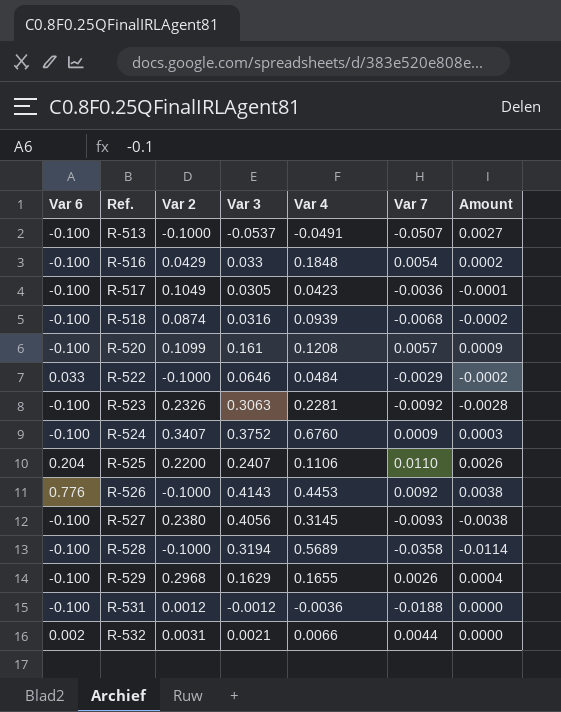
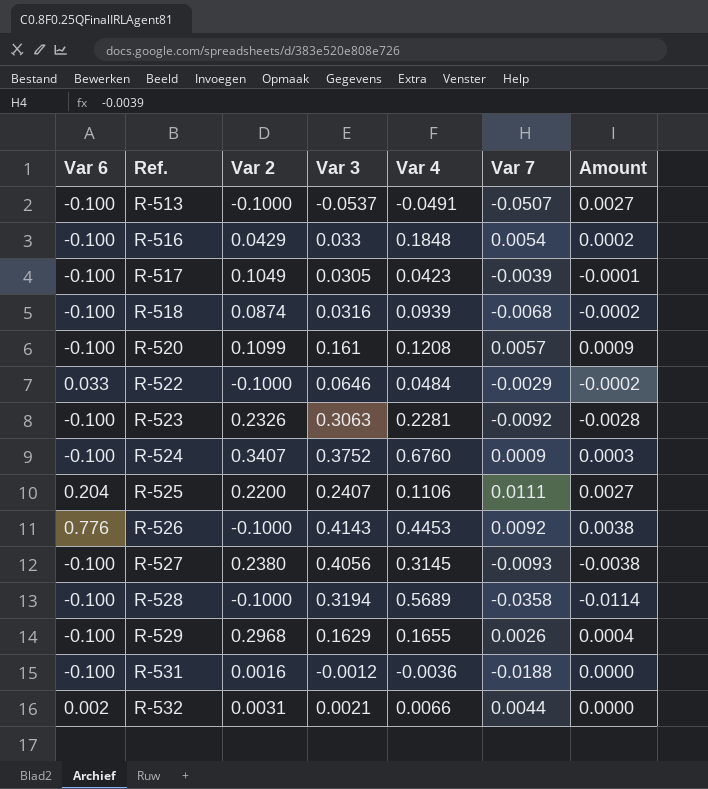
R-517 | Var 7: -0.0036 -> -0.0039
R-525 | Var 7: 0.0110 -> 0.0111
R-525 | Amount: 0.0026 -> 0.0027
R-531 | Var 2: 0.0012 -> 0.0016

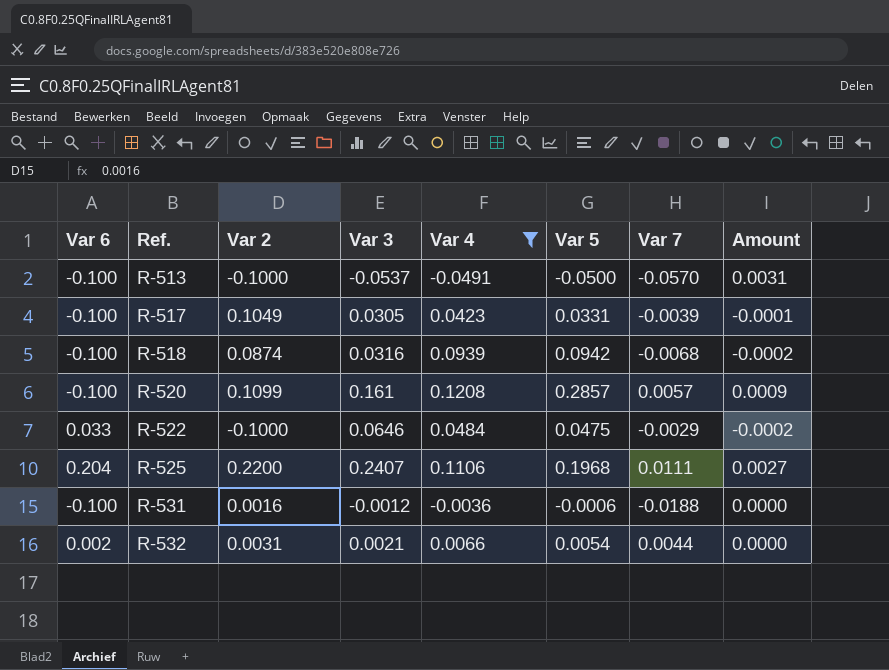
filter: none -> Var 4 <= 0.1208
column Var 5 | position: none -> 6
R-513 | Var 7: -0.0507 -> -0.0570
R-513 | Amount: 0.0027 -> 0.0031

